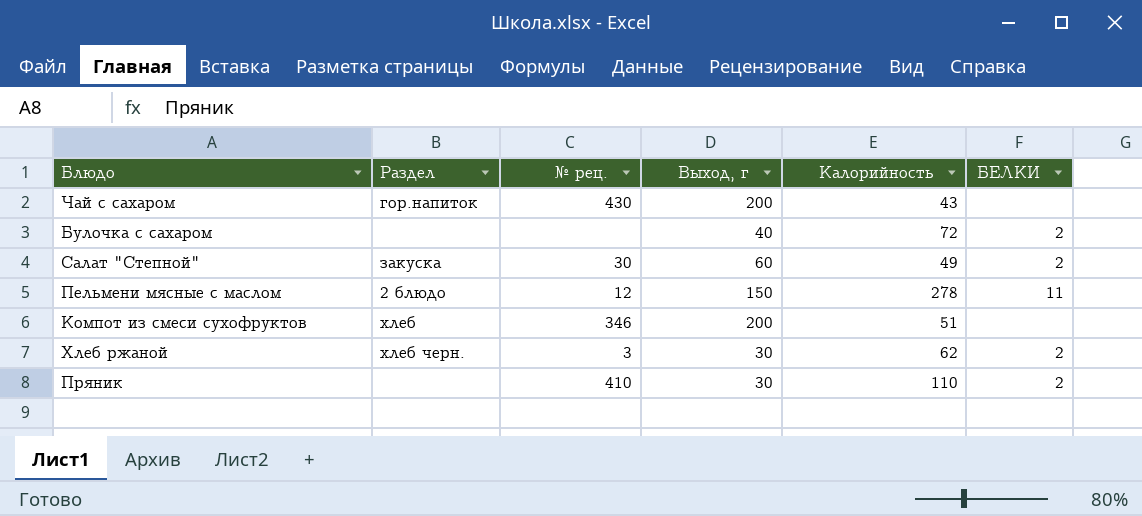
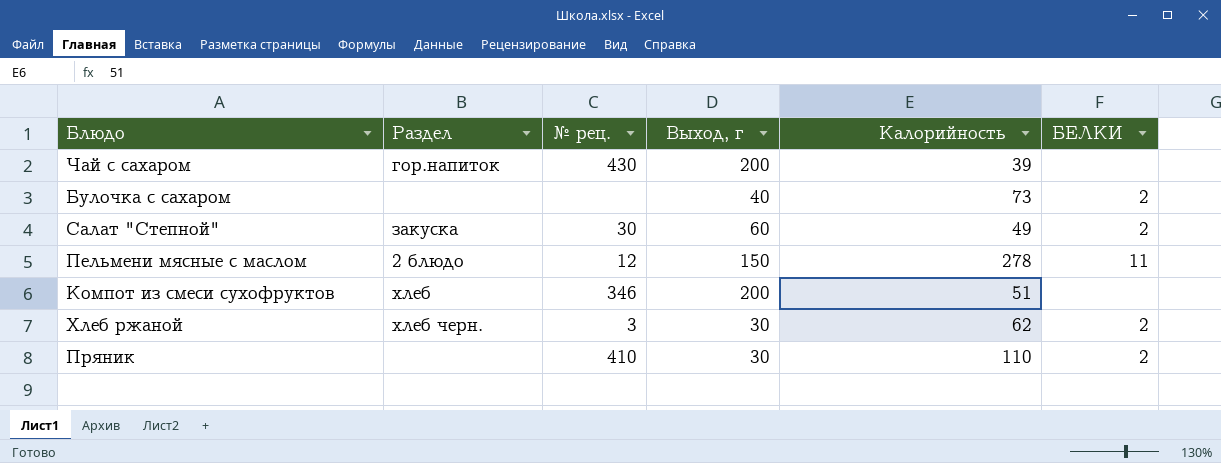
Чай с сахаром | Калорийность: 43 -> 39
Булочка с сахаром | Калорийность: 72 -> 73

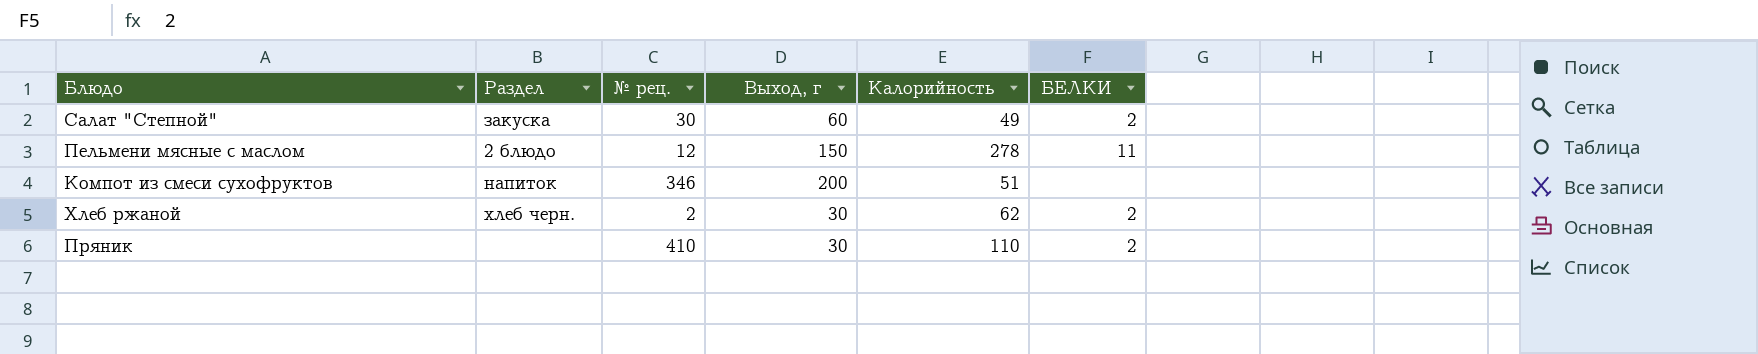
row Чай с сахаром: гор.напиток | 430 | 200 | 39 | none -> none
row Булочка с сахаром: none | none | 40 | 73 | 2 -> none
Компот из смеси сухофруктов | Раздел: хлеб -> напиток
Хлеб ржаной | № рец.: 3 -> 2

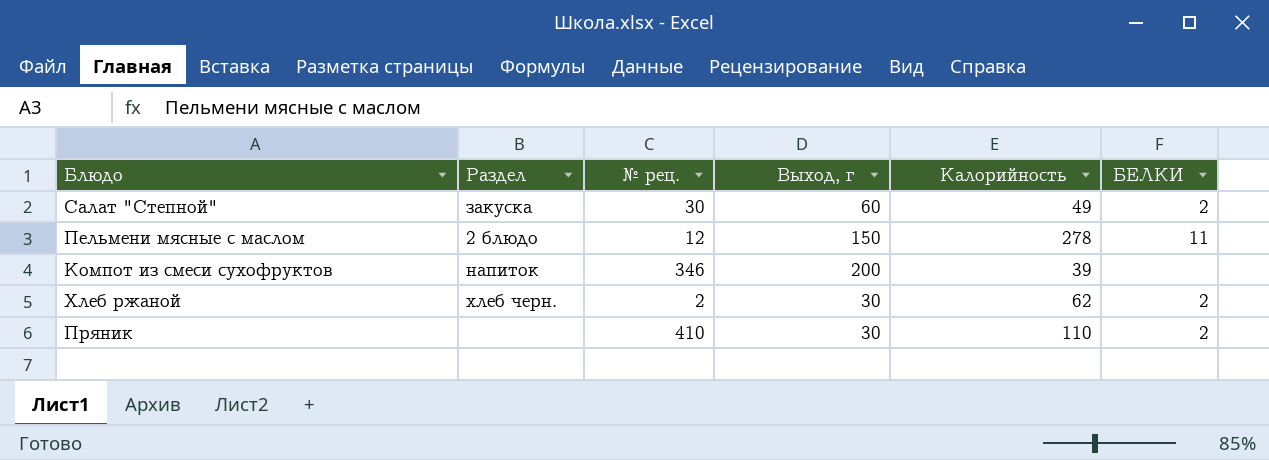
Компот из смеси сухофруктов | Калорийность: 51 -> 39

